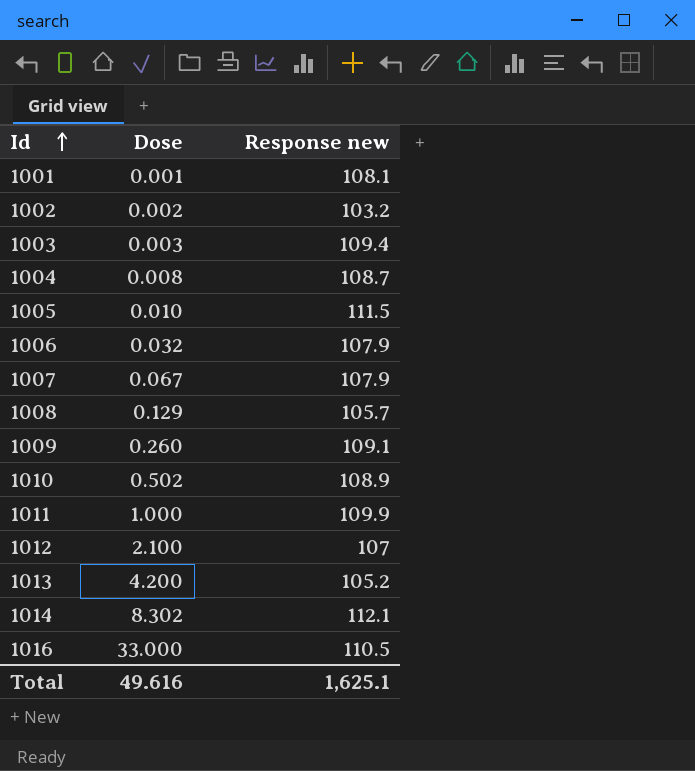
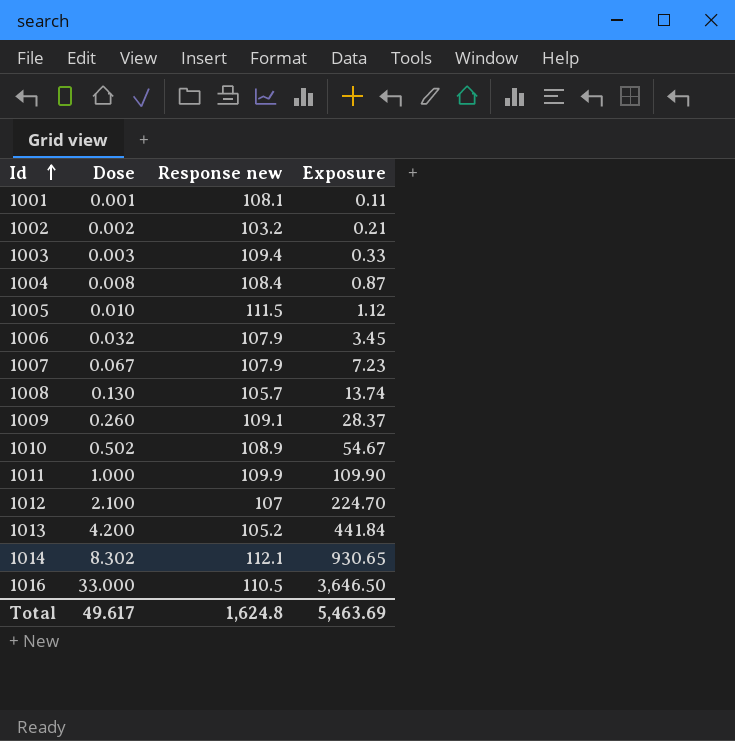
column Exposure | formula: none -> [Dose] * [Response new]
1004 | Response new: 108.7 -> 108.4
1008 | Dose: 0.129 -> 0.130
Total | Dose: 49.616 -> 49.617
Total | Response new: 1,625.1 -> 1,624.8

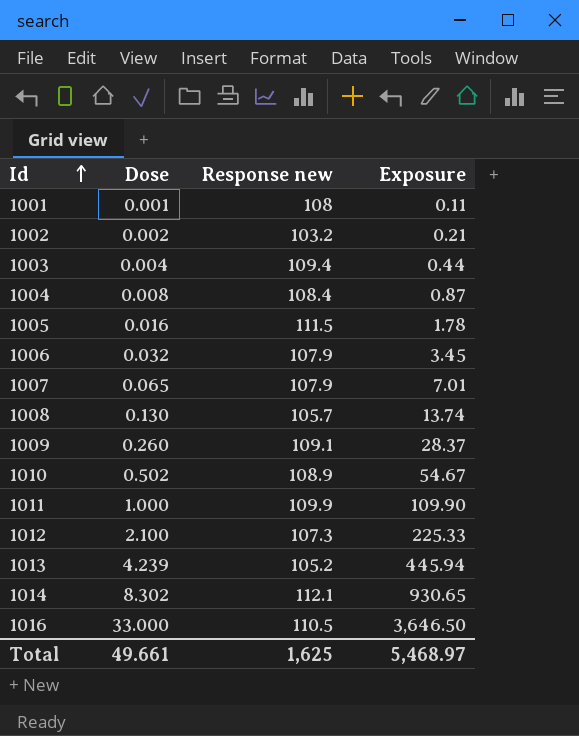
1001 | Response new: 108.1 -> 108
1003 | Dose: 0.003 -> 0.004
1003 | Exposure: 0.33 -> 0.44
1005 | Dose: 0.010 -> 0.016
1005 | Exposure: 1.12 -> 1.78
1007 | Dose: 0.067 -> 0.065
1007 | Exposure: 7.23 -> 7.01
1012 | Response new: 107 -> 107.3
1012 | Exposure: 224.70 -> 225.33
1013 | Dose: 4.200 -> 4.239
1013 | Exposure: 441.84 -> 445.94
Total | Dose: 49.617 -> 49.661
Total | Response new: 1,624.8 -> 1,625
Total | Exposure: 5,463.69 -> 5,468.97

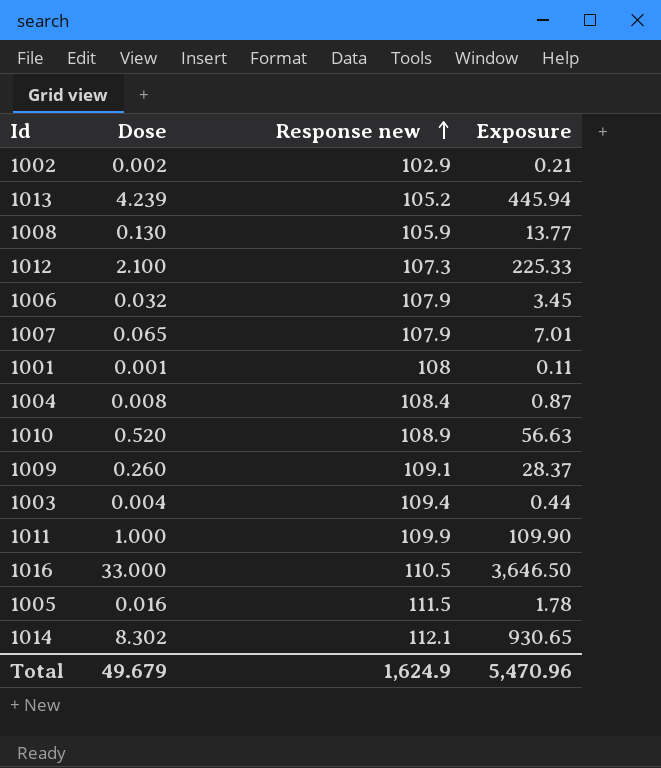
row order: Id ascending -> Response new ascending
1002 | Response new: 103.2 -> 102.9
1008 | Response new: 105.7 -> 105.9
1008 | Exposure: 13.74 -> 13.77
1010 | Dose: 0.502 -> 0.520
1010 | Exposure: 54.67 -> 56.63
Total | Dose: 49.661 -> 49.679
Total | Response new: 1,625 -> 1,624.9
Total | Exposure: 5,468.97 -> 5,470.96

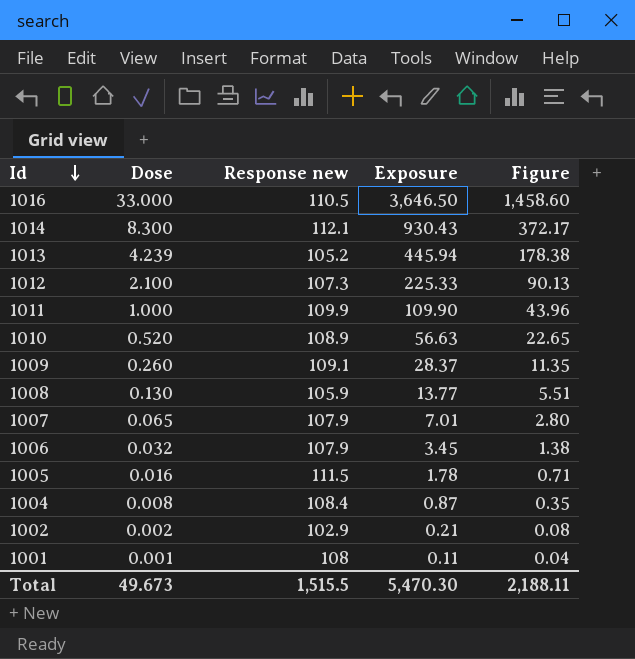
row order: Response new ascending -> Id descending
column Figure | formula: none -> [Exposure] * 0.4
row 1003: 0.004 | 109.4 | 0.44 -> none
1014 | Dose: 8.302 -> 8.300
1014 | Exposure: 930.65 -> 930.43
Total | Dose: 49.679 -> 49.673
Total | Response new: 1,624.9 -> 1,515.5
Total | Exposure: 5,470.96 -> 5,470.30

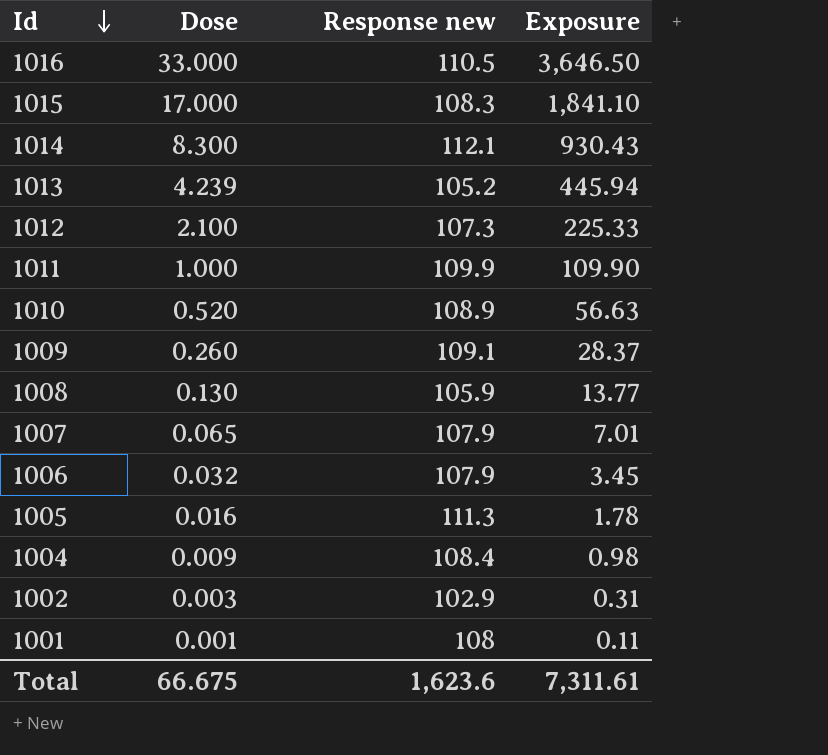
column Figure | formula: [Exposure] * 0.4 -> none
row 1015: none -> 17.000 | 108.3 | 1,841.10
1005 | Response new: 111.5 -> 111.3
1004 | Dose: 0.008 -> 0.009
1004 | Exposure: 0.87 -> 0.98
1002 | Dose: 0.002 -> 0.003
1002 | Exposure: 0.21 -> 0.31
Total | Dose: 49.673 -> 66.675
Total | Response new: 1,515.5 -> 1,623.6
Total | Exposure: 5,470.30 -> 7,311.61

